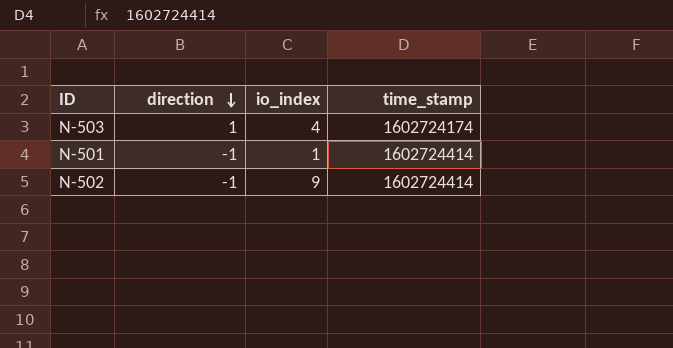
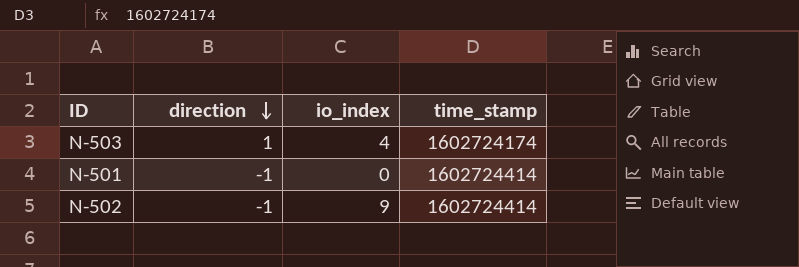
N-501 | io_index: 1 -> 0

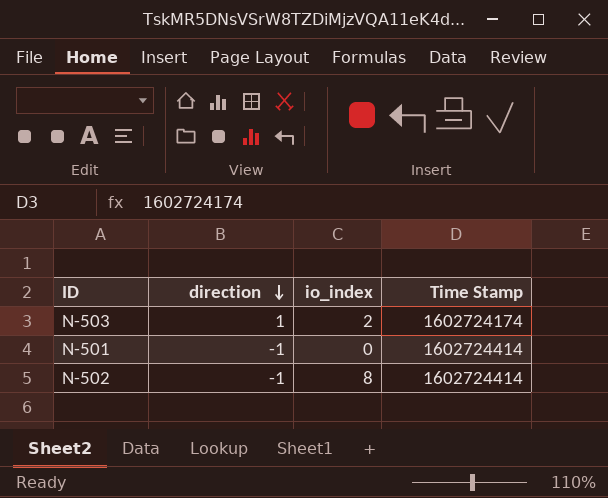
column name: time_stamp -> Time Stamp
N-503 | io_index: 4 -> 2
N-502 | io_index: 9 -> 8

